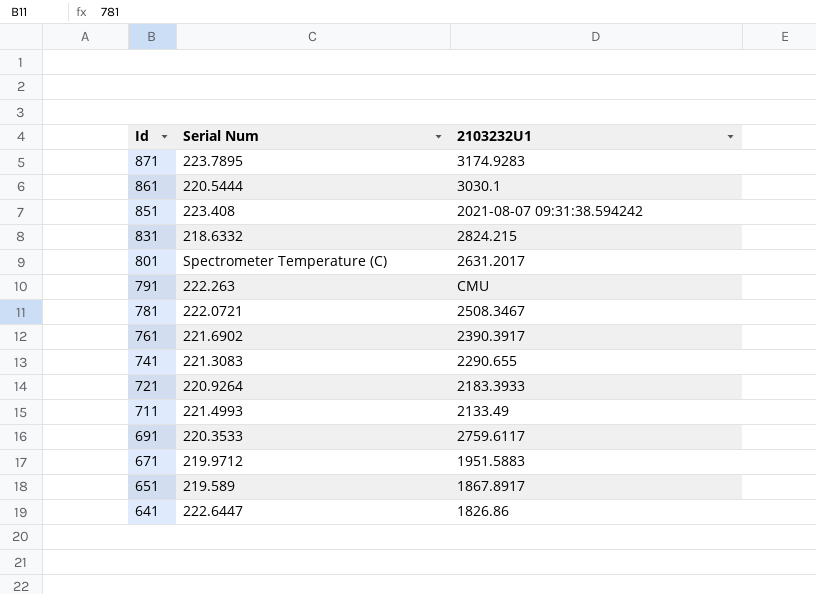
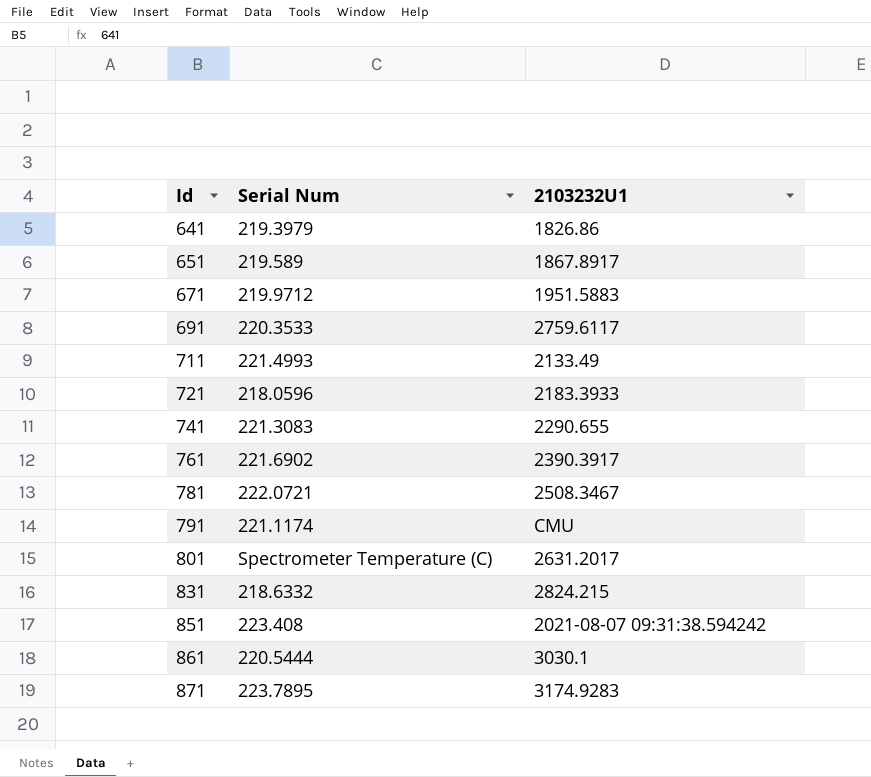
row order: Id descending -> Id ascending
641 | Serial Num: 222.6447 -> 219.3979
721 | Serial Num: 220.9264 -> 218.0596
791 | Serial Num: 222.263 -> 221.1174

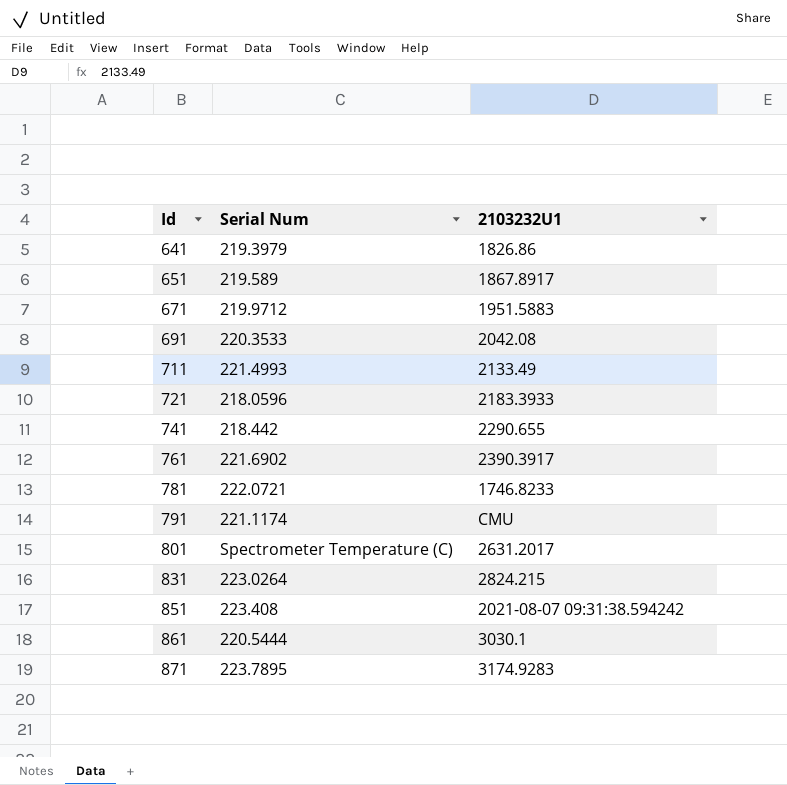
691 | 2103232U1: 2759.6117 -> 2042.08
741 | Serial Num: 221.3083 -> 218.442
781 | 2103232U1: 2508.3467 -> 1746.8233
831 | Serial Num: 218.6332 -> 223.0264

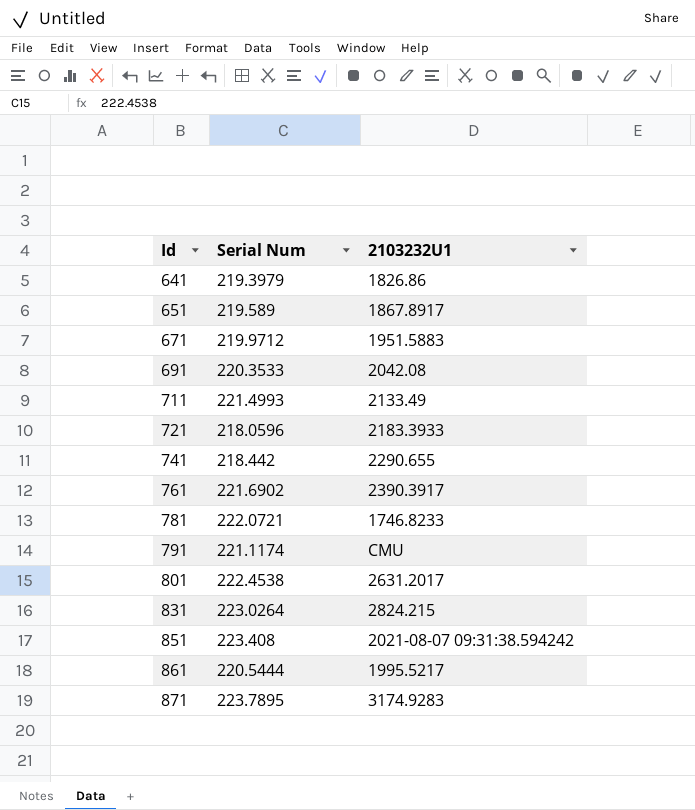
801 | Serial Num: Spectrometer Temperature (C) -> 222.4538
861 | 2103232U1: 3030.1 -> 1995.5217

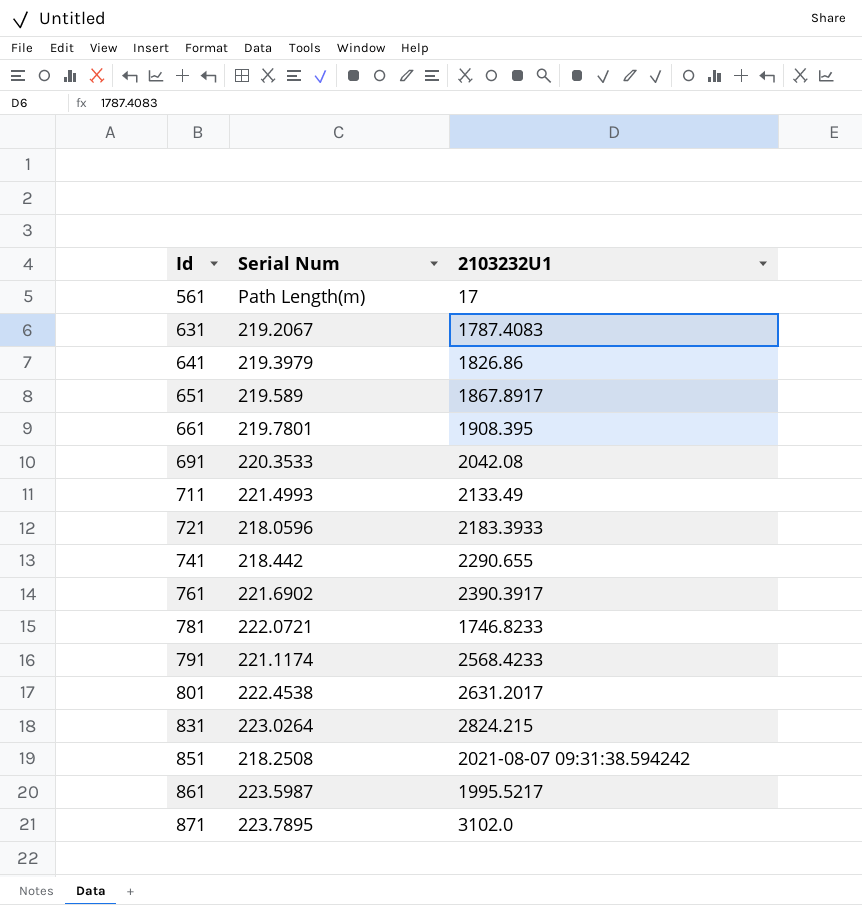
row 671: 219.9712 | 1951.5883 -> none
row 561: none -> Path Length(m) | 17
row 631: none -> 219.2067 | 1787.4083
row 661: none -> 219.7801 | 1908.395
791 | 2103232U1: CMU -> 2568.4233
851 | Serial Num: 223.408 -> 218.2508
861 | Serial Num: 220.5444 -> 223.5987
871 | 2103232U1: 3174.9283 -> 3102.0

